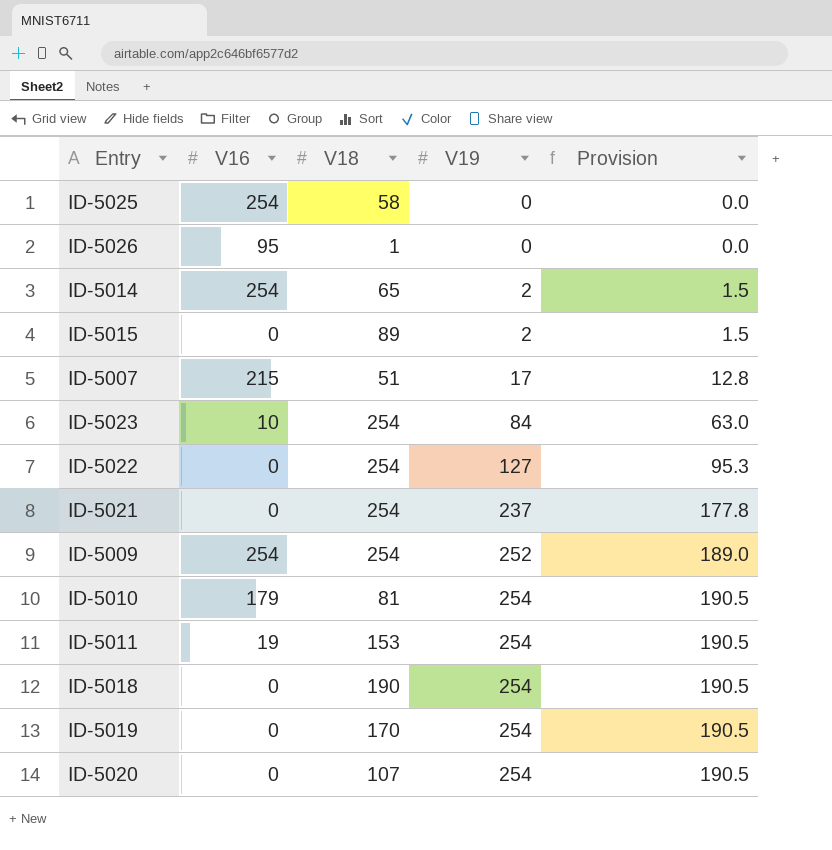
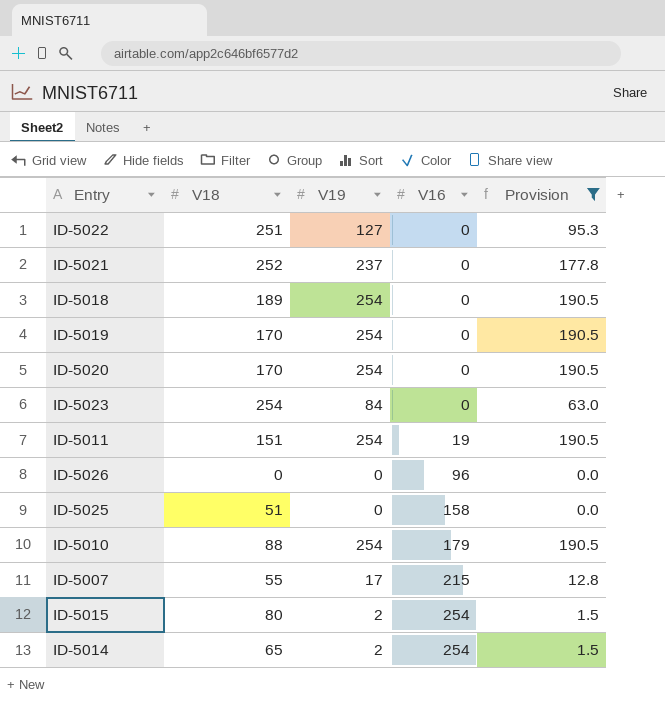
filter: none -> Provision != 189.0
row order: V19 ascending -> V16 ascending
column V16 | position: 2 -> 4
ID-5022 | V18: 254 -> 251
ID-5021 | V18: 254 -> 252
ID-5018 | V18: 190 -> 189
ID-5020 | V18: 107 -> 170
ID-5023 | V16: 10 -> 0
ID-5011 | V18: 153 -> 151
ID-5026 | V18: 1 -> 0
ID-5026 | V16: 95 -> 96
ID-5025 | V18: 58 -> 51
ID-5025 | V16: 254 -> 158
ID-5010 | V18: 81 -> 88
ID-5007 | V18: 51 -> 55
ID-5015 | V18: 89 -> 80
ID-5015 | V16: 0 -> 254

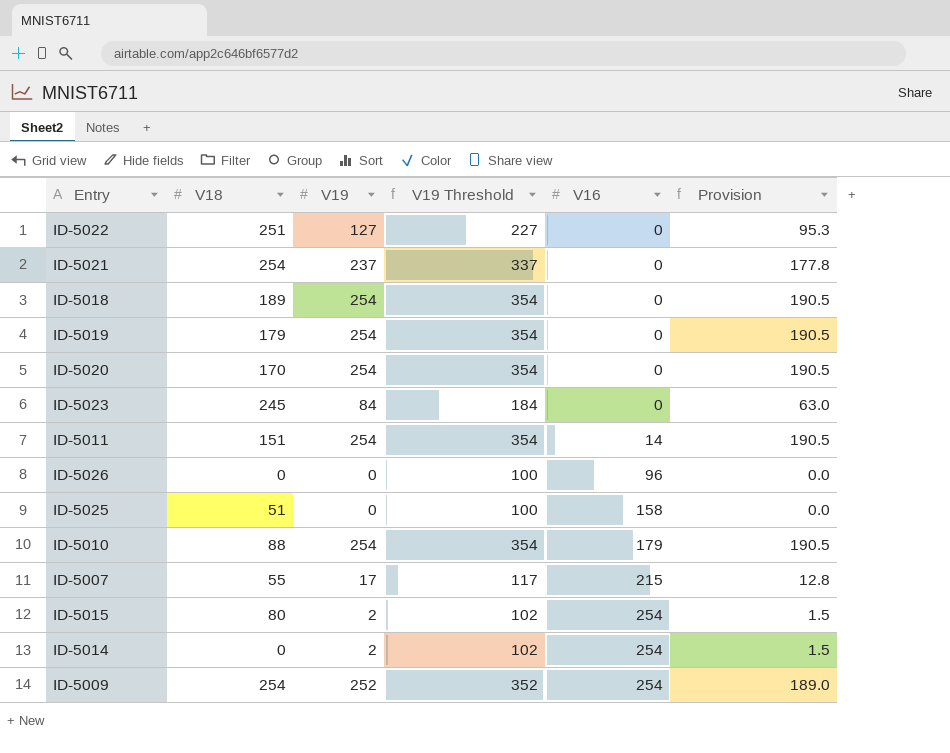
filter: Provision != 189.0 -> none
column V19 Threshold | formula: none -> [V19] + 100
ID-5021 | V18: 252 -> 254
ID-5019 | V18: 170 -> 179
ID-5023 | V18: 254 -> 245
ID-5011 | V16: 19 -> 14
ID-5014 | V18: 65 -> 0

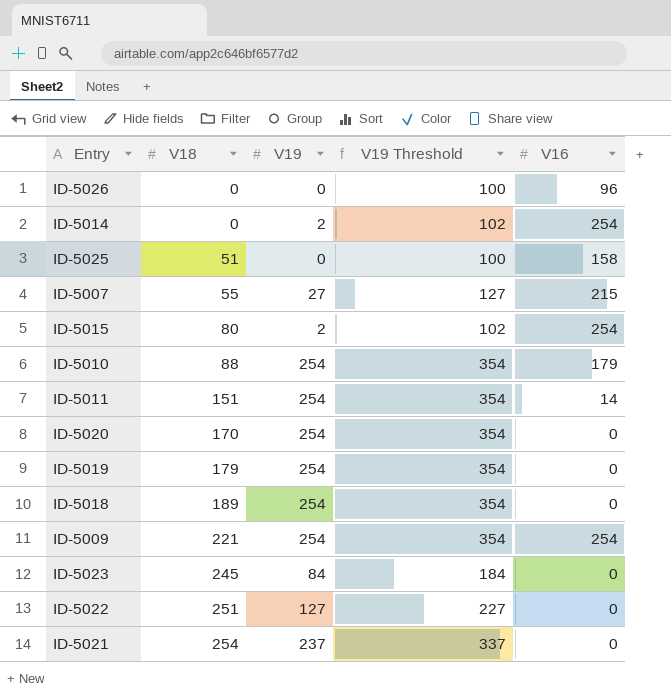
row order: V16 ascending -> V18 ascending
column Provision | formula: [V19] * 0.75 -> none
ID-5007 | V19: 17 -> 27
ID-5007 | V19 Threshold: 117 -> 127
ID-5009 | V18: 254 -> 221
ID-5009 | V19: 252 -> 254
ID-5009 | V19 Threshold: 352 -> 354

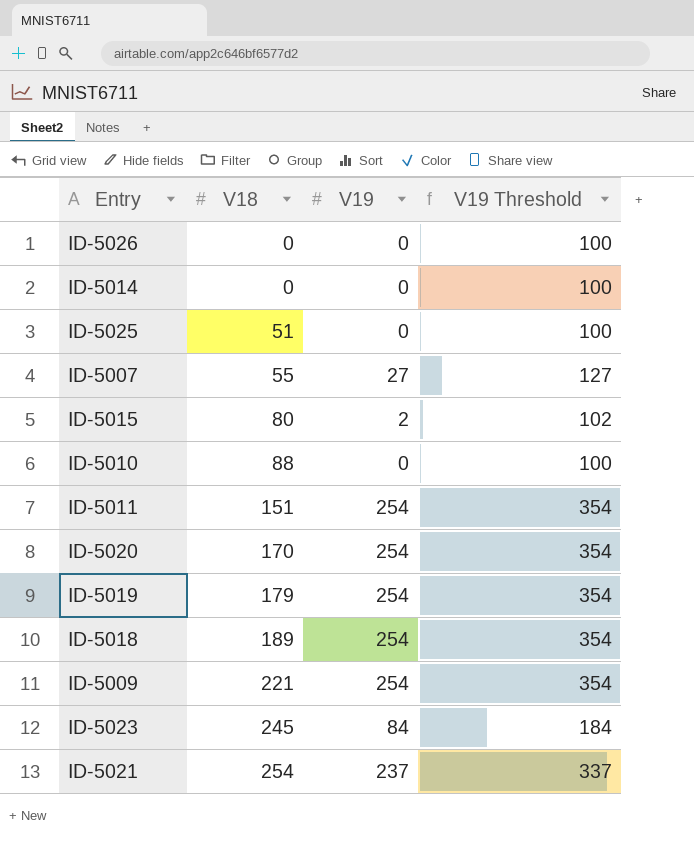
column V16 | position: 5 -> none
row ID-5022: 251 | 127 | 227 | 0 -> none
ID-5014 | V19: 2 -> 0
ID-5014 | V19 Threshold: 102 -> 100
ID-5010 | V19: 254 -> 0
ID-5010 | V19 Threshold: 354 -> 100

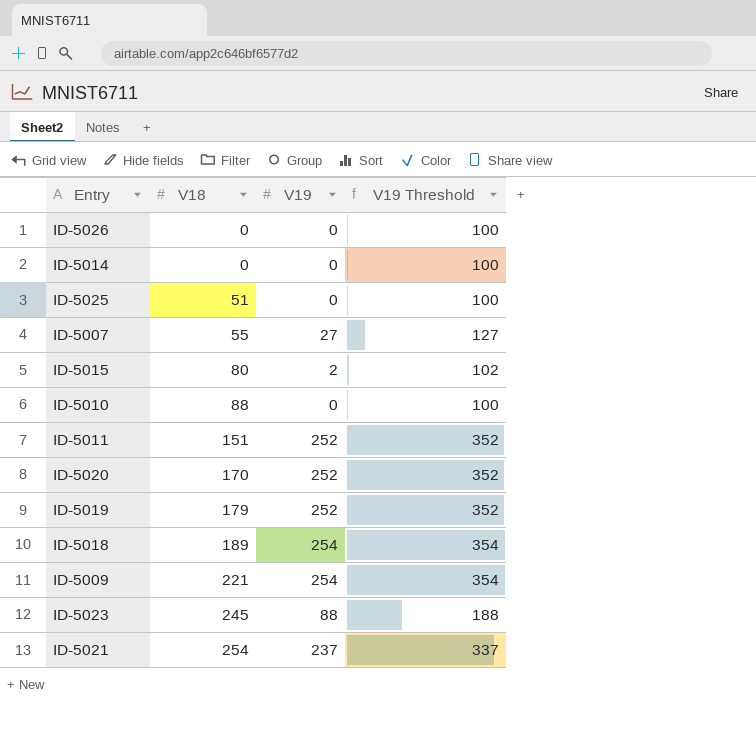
ID-5011 | V19: 254 -> 252
ID-5011 | V19 Threshold: 354 -> 352
ID-5020 | V19: 254 -> 252
ID-5020 | V19 Threshold: 354 -> 352
ID-5019 | V19: 254 -> 252
ID-5019 | V19 Threshold: 354 -> 352
ID-5023 | V19: 84 -> 88
ID-5023 | V19 Threshold: 184 -> 188

